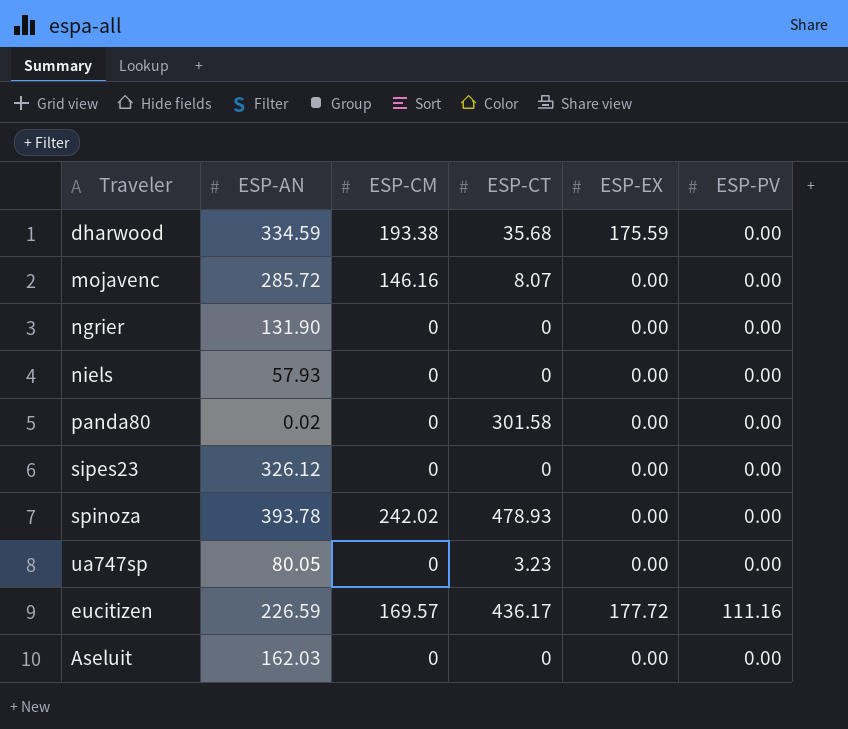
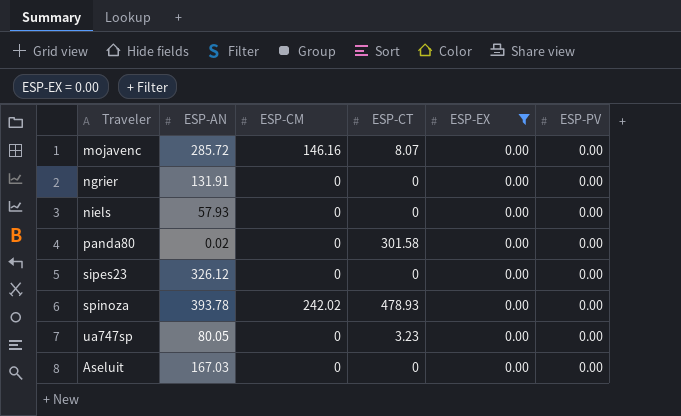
filter: none -> ESP-EX = 0.00
ngrier | ESP-AN: 131.90 -> 131.91
Aseluit | ESP-AN: 162.03 -> 167.03

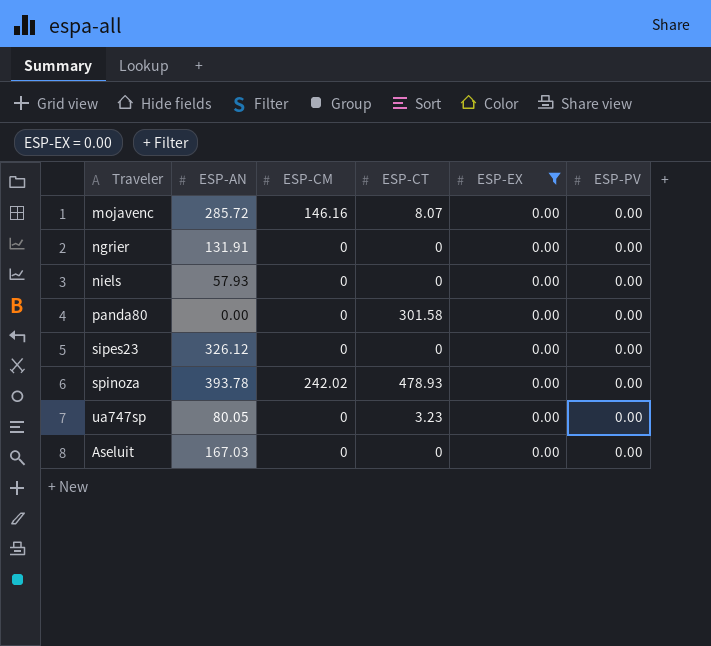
panda80 | ESP-AN: 0.02 -> 0.00

